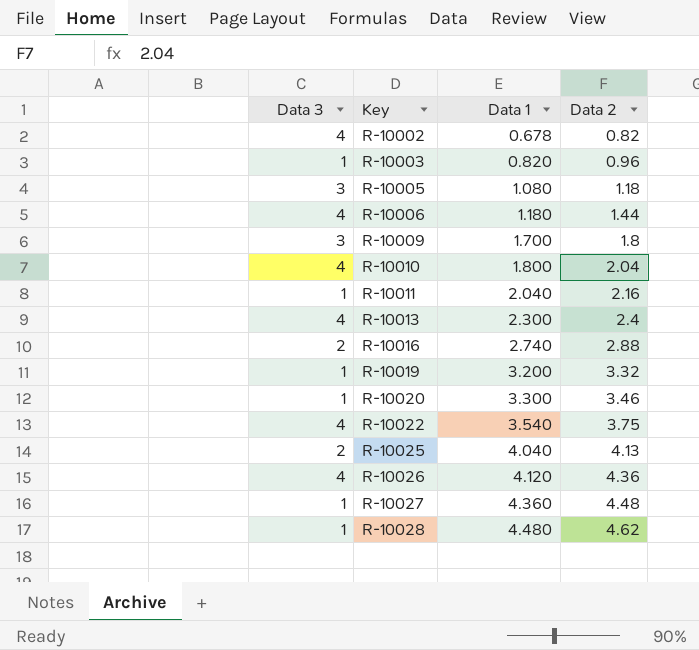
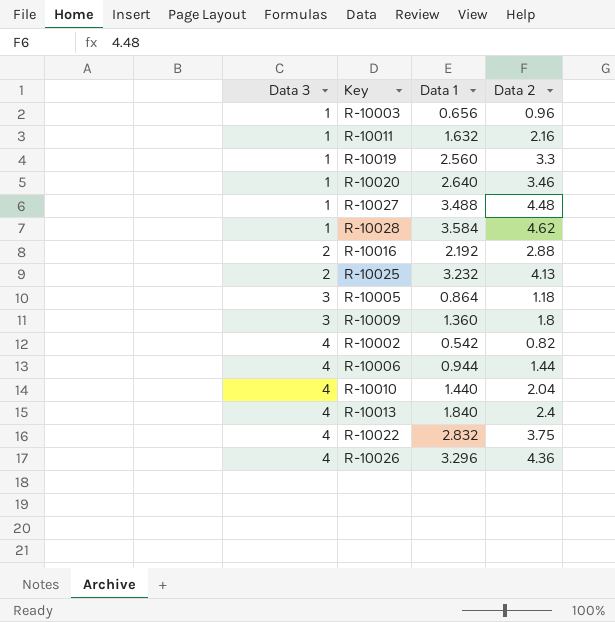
row order: Key ascending -> Data 3 ascending
R-10003 | Data 1: 0.820 -> 0.656
R-10011 | Data 1: 2.040 -> 1.632
R-10019 | Data 1: 3.200 -> 2.560
R-10019 | Data 2: 3.32 -> 3.3
R-10020 | Data 1: 3.300 -> 2.640
R-10027 | Data 1: 4.360 -> 3.488
R-10028 | Data 1: 4.480 -> 3.584
R-10016 | Data 1: 2.740 -> 2.192
R-10025 | Data 1: 4.040 -> 3.232
R-10005 | Data 1: 1.080 -> 0.864
R-10009 | Data 1: 1.700 -> 1.360
R-10002 | Data 1: 0.678 -> 0.542
R-10006 | Data 1: 1.180 -> 0.944
R-10010 | Data 1: 1.800 -> 1.440
R-10013 | Data 1: 2.300 -> 1.840
R-10022 | Data 1: 3.540 -> 2.832
R-10026 | Data 1: 4.120 -> 3.296

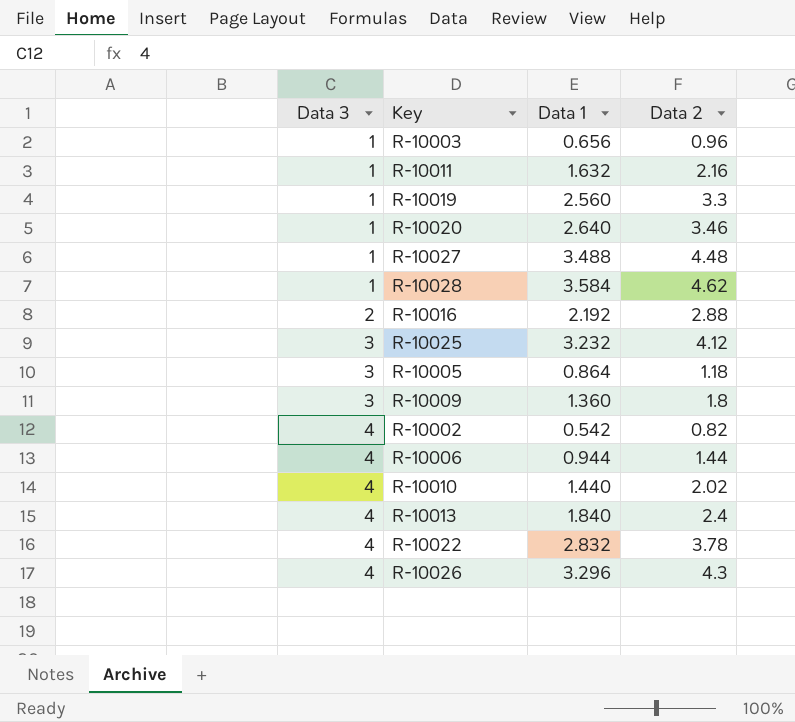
R-10025 | Data 3: 2 -> 3
R-10025 | Data 2: 4.13 -> 4.12
R-10010 | Data 2: 2.04 -> 2.02
R-10022 | Data 2: 3.75 -> 3.78
R-10026 | Data 2: 4.36 -> 4.3

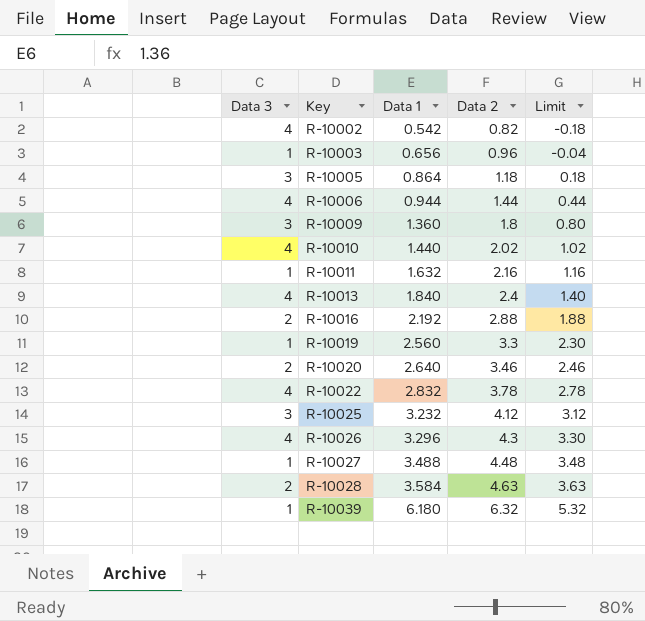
row order: Data 3 ascending -> Key ascending
column Limit | formula: none -> [Data 2] - 1
R-10020 | Data 3: 1 -> 2
R-10028 | Data 3: 1 -> 2
R-10028 | Data 2: 4.62 -> 4.63
row R-10039: none -> 1 | 6.180 | 6.32 | 5.32

